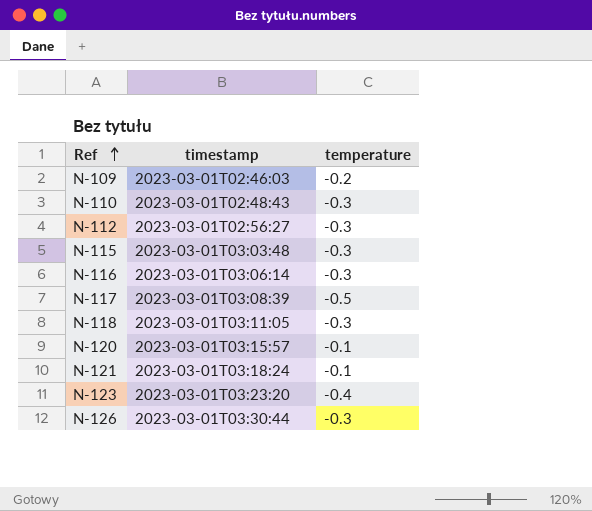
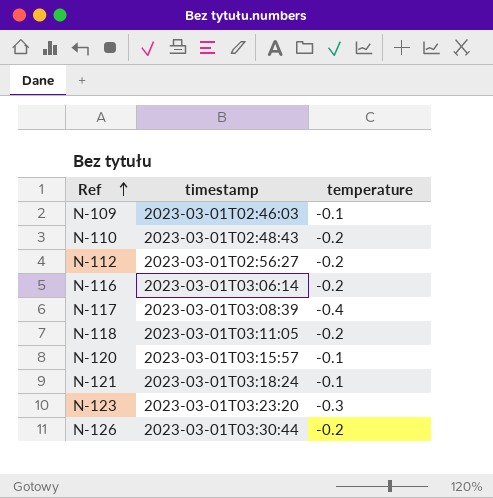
row N-115: 2023-03-01T03:03:48 | -0.3 -> none
N-109 | temperature: -0.2 -> -0.1
N-110 | temperature: -0.3 -> -0.2
N-112 | temperature: -0.3 -> -0.2
N-116 | temperature: -0.3 -> -0.2
N-117 | temperature: -0.5 -> -0.4
N-118 | temperature: -0.3 -> -0.2
N-123 | temperature: -0.4 -> -0.3
N-126 | temperature: -0.3 -> -0.2

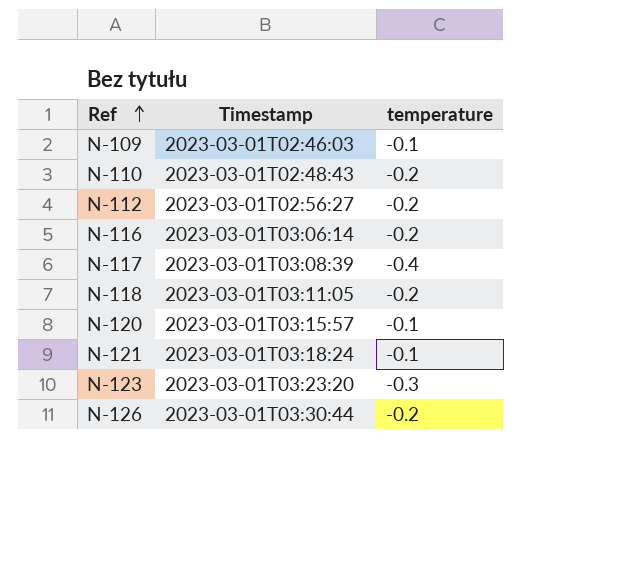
column name: timestamp -> Timestamp

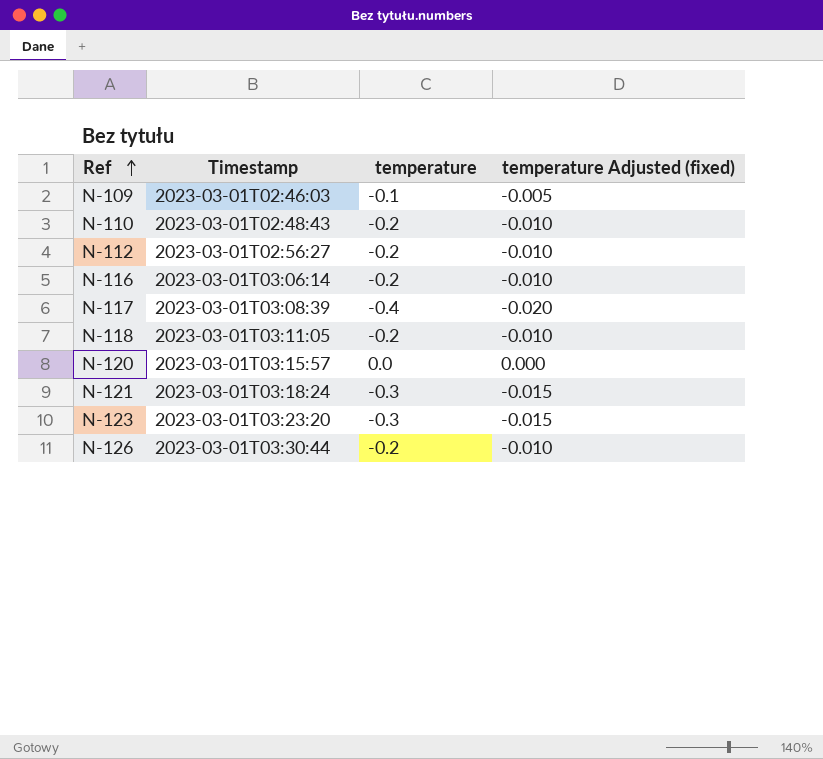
column temperature Adjusted (fixed) | formula: none -> [temperature] * 0.05
N-120 | temperature: -0.1 -> 0.0
N-121 | temperature: -0.1 -> -0.3

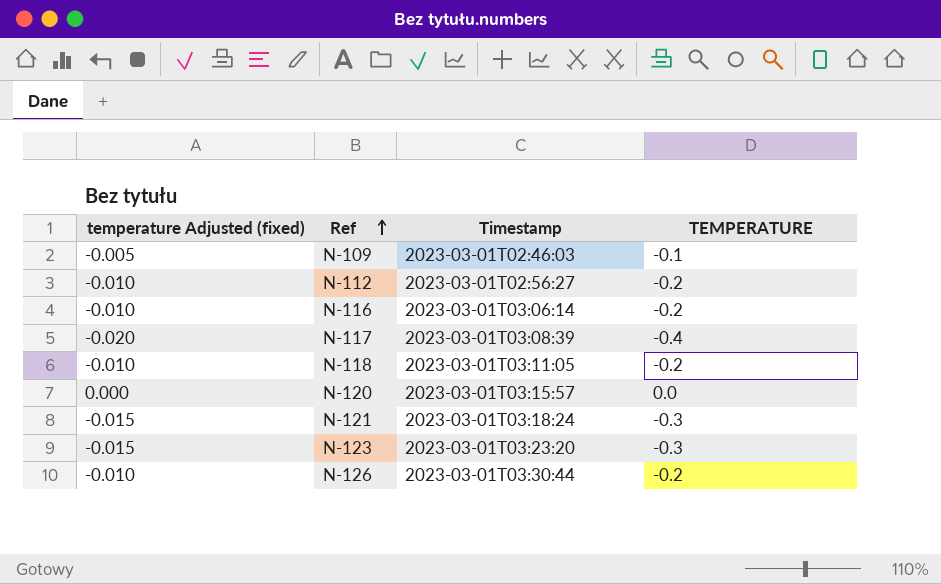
column temperature Adjusted (fixed) | position: 4 -> 1
column name: temperature -> TEMPERATURE
row N-110: 2023-03-01T02:48:43 | -0.2 | -0.010 -> none

